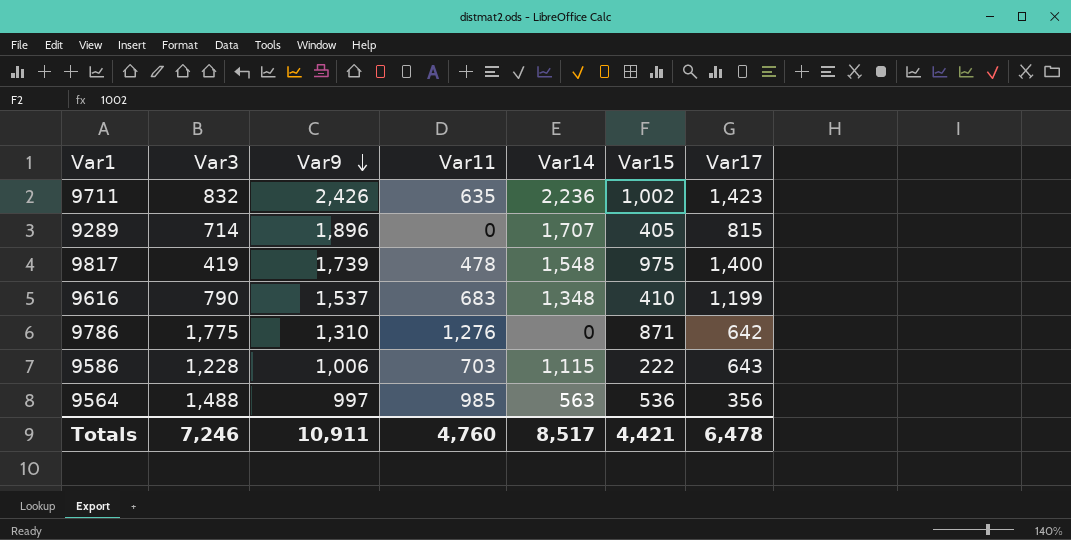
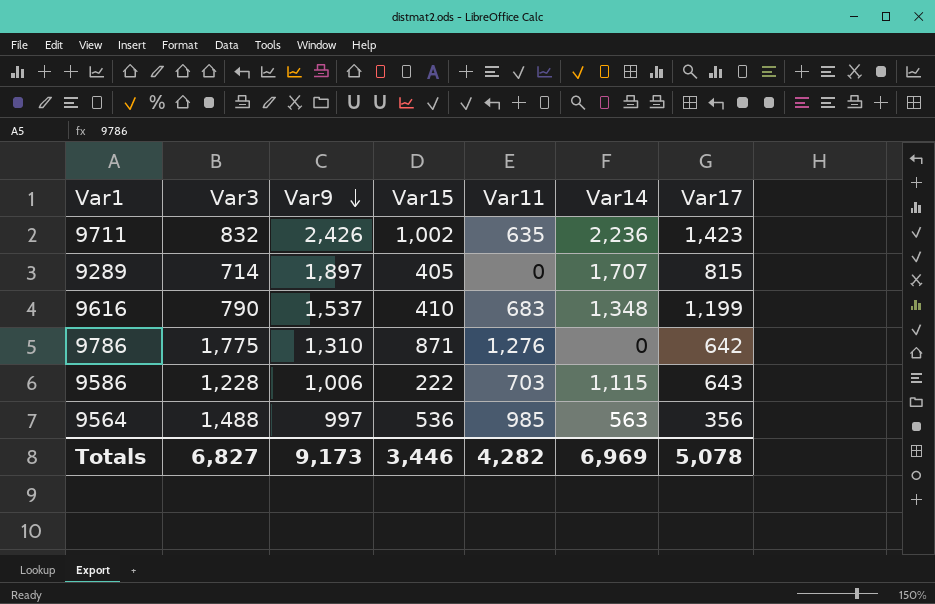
column Var15 | position: 6 -> 4
row 9817: 419 | 1,739 | 478 | 1,548 | 975 | 1,400 -> none
9289 | Var9: 1,896 -> 1,897
Totals | Var3: 7,246 -> 6,827
Totals | Var9: 10,911 -> 9,173
Totals | Var15: 4,421 -> 3,446
Totals | Var11: 4,760 -> 4,282
Totals | Var14: 8,517 -> 6,969
Totals | Var17: 6,478 -> 5,078

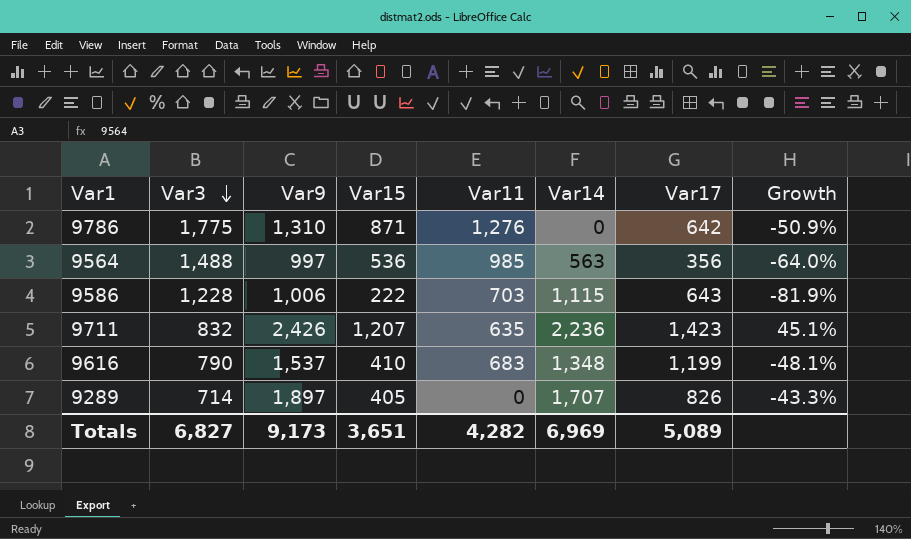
row order: Var9 descending -> Var3 descending
column Growth | formula: none -> ([Var15] - [Var3]) / [Var3]
9711 | Var15: 1,002 -> 1,207
9289 | Var17: 815 -> 826
Totals | Var15: 3,446 -> 3,651
Totals | Var17: 5,078 -> 5,089

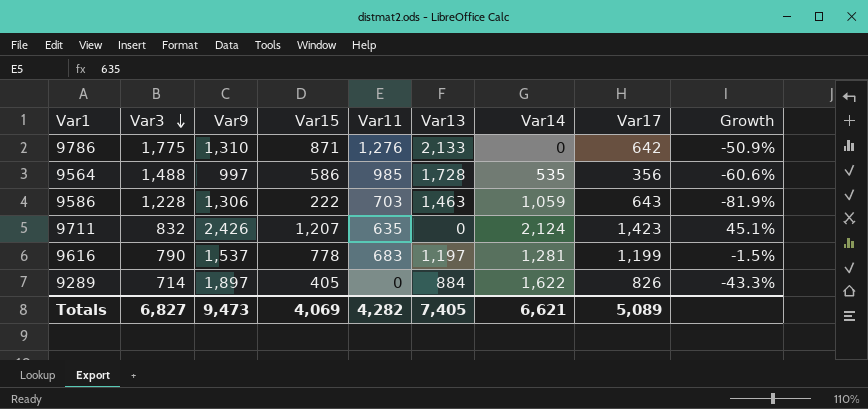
column Var13 | position: none -> 6
9564 | Var15: 536 -> 586
9564 | Var14: 563 -> 535
9564 | Growth: -64.0% -> -60.6%
9586 | Var9: 1,006 -> 1,306
9586 | Var14: 1,115 -> 1,059
9711 | Var14: 2,236 -> 2,124
9616 | Var15: 410 -> 778
9616 | Var14: 1,348 -> 1,281
9616 | Growth: -48.1% -> -1.5%
9289 | Var14: 1,707 -> 1,622
Totals | Var9: 9,173 -> 9,473
Totals | Var15: 3,651 -> 4,069
Totals | Var14: 6,969 -> 6,621

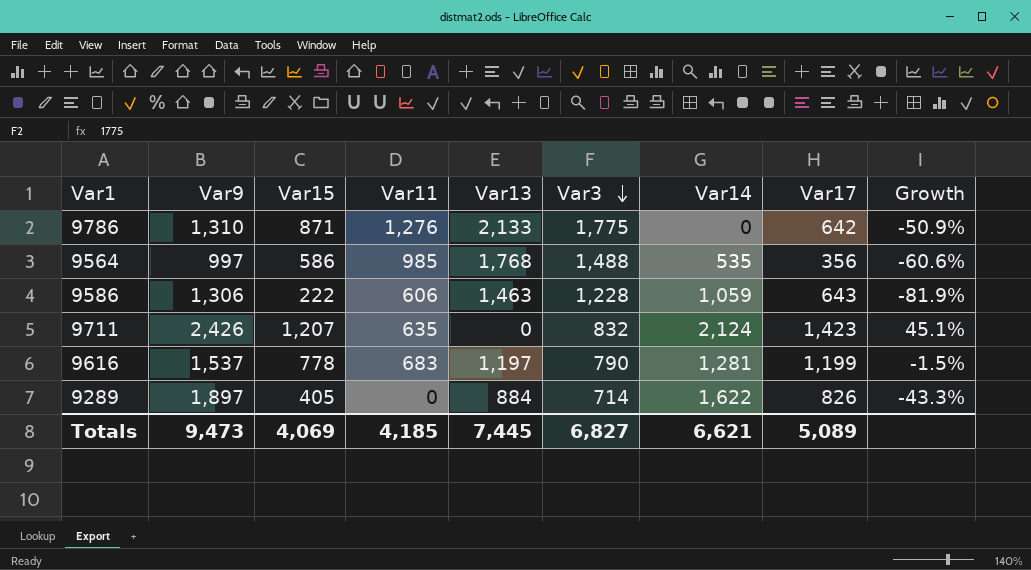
column Var3 | position: 2 -> 6
9564 | Var13: 1,728 -> 1,768
9586 | Var11: 703 -> 606
Totals | Var11: 4,282 -> 4,185
Totals | Var13: 7,405 -> 7,445

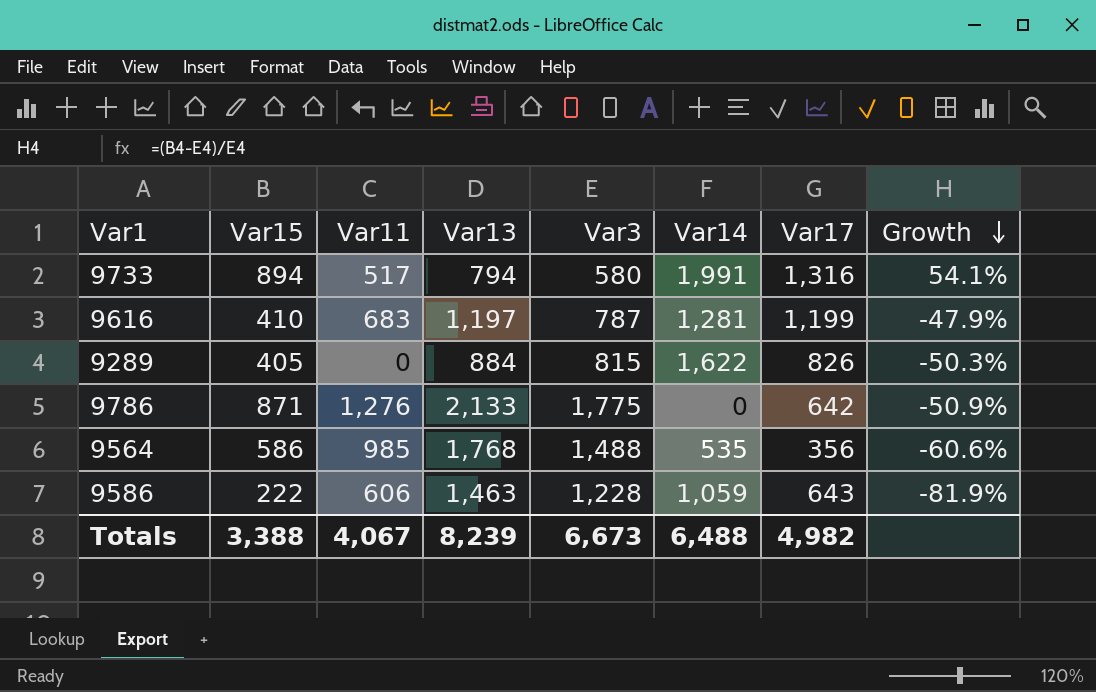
row order: Var3 descending -> Growth descending
column Var9 | position: 2 -> none
row 9711: 2,426 | 1,207 | 635 | 0 | 832 | 2,124 | 1,423 | 45.1% -> none
row 9733: none -> 894 | 517 | 794 | 580 | 1,991 | 1,316 | 54.1%
9616 | Var15: 778 -> 410
9616 | Var3: 790 -> 787
9616 | Growth: -1.5% -> -47.9%
9289 | Var3: 714 -> 815
9289 | Growth: -43.3% -> -50.3%
Totals | Var15: 4,069 -> 3,388
Totals | Var11: 4,185 -> 4,067
Totals | Var13: 7,445 -> 8,239
Totals | Var3: 6,827 -> 6,673
Totals | Var14: 6,621 -> 6,488
Totals | Var17: 5,089 -> 4,982

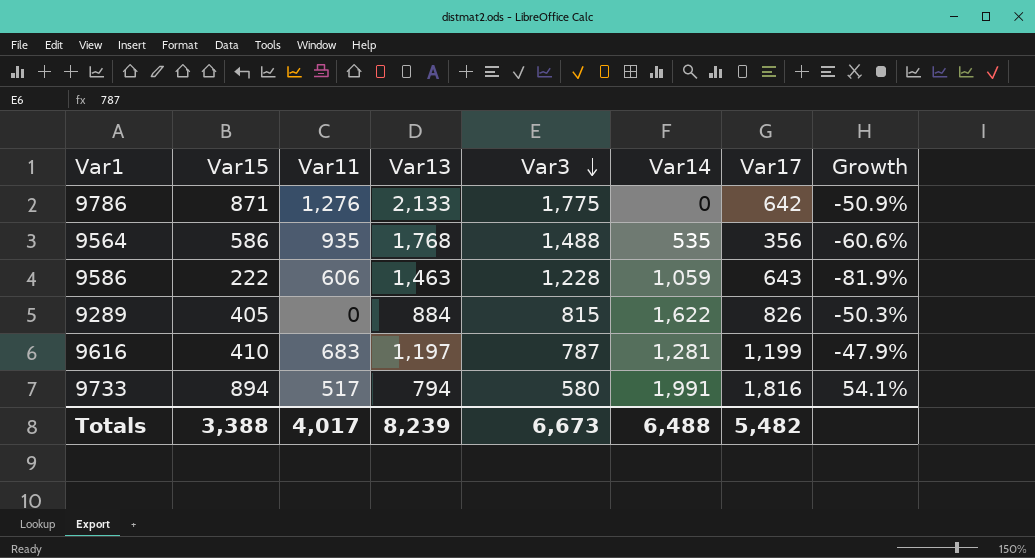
row order: Growth descending -> Var3 descending
9564 | Var11: 985 -> 935
9733 | Var17: 1,316 -> 1,816
Totals | Var11: 4,067 -> 4,017
Totals | Var17: 4,982 -> 5,482

